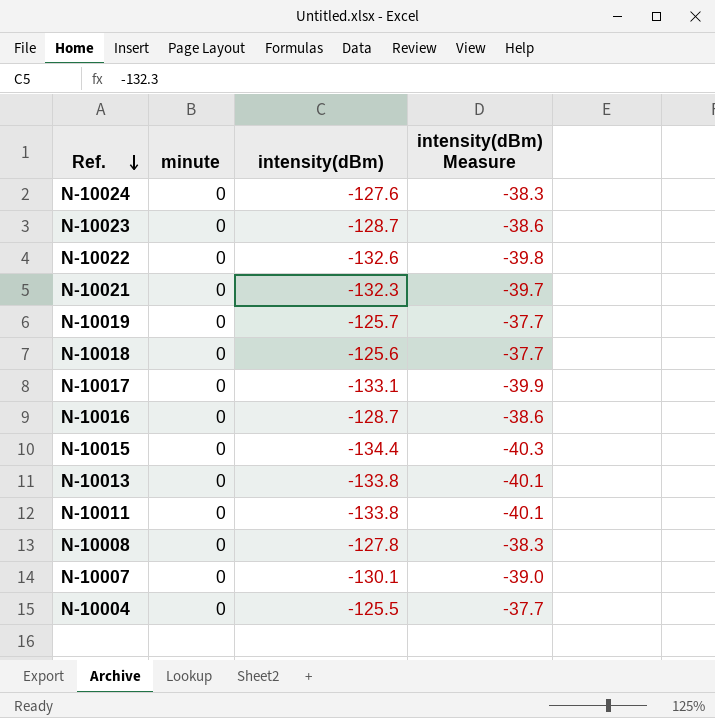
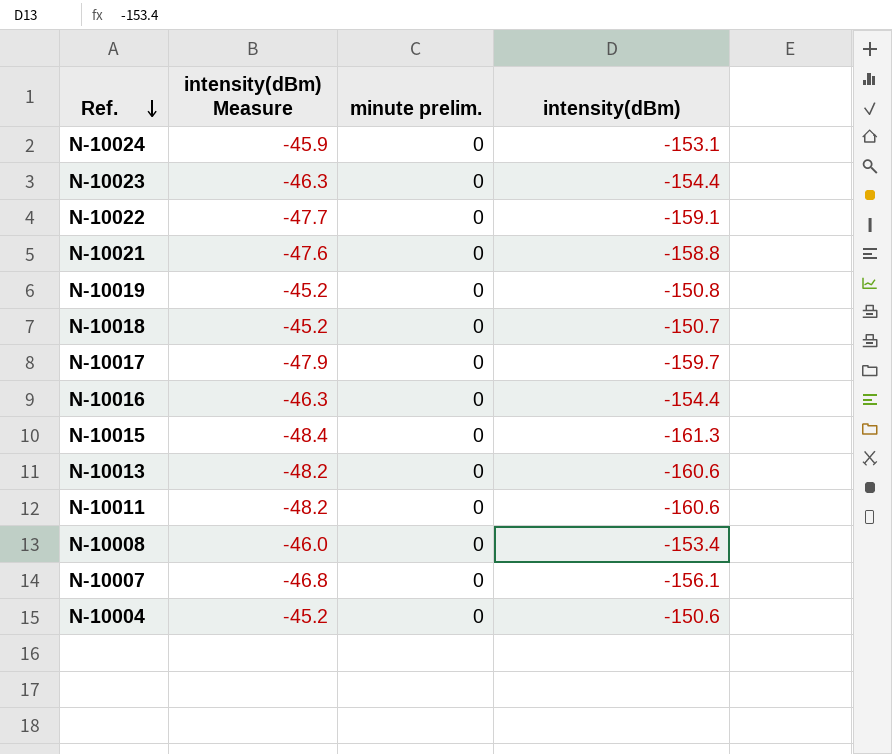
column intensity(dBm) Measure | position: 4 -> 2
column name: minute -> minute prelim.
N-10024 | intensity(dBm) Measure: -38.3 -> -45.9
N-10024 | intensity(dBm): -127.6 -> -153.1
N-10023 | intensity(dBm) Measure: -38.6 -> -46.3
N-10023 | intensity(dBm): -128.7 -> -154.4
N-10022 | intensity(dBm) Measure: -39.8 -> -47.7
N-10022 | intensity(dBm): -132.6 -> -159.1
N-10021 | intensity(dBm) Measure: -39.7 -> -47.6
N-10021 | intensity(dBm): -132.3 -> -158.8
N-10019 | intensity(dBm) Measure: -37.7 -> -45.2
N-10019 | intensity(dBm): -125.7 -> -150.8
N-10018 | intensity(dBm) Measure: -37.7 -> -45.2
N-10018 | intensity(dBm): -125.6 -> -150.7
N-10017 | intensity(dBm) Measure: -39.9 -> -47.9
N-10017 | intensity(dBm): -133.1 -> -159.7
N-10016 | intensity(dBm) Measure: -38.6 -> -46.3
N-10016 | intensity(dBm): -128.7 -> -154.4
N-10015 | intensity(dBm) Measure: -40.3 -> -48.4
N-10015 | intensity(dBm): -134.4 -> -161.3
N-10013 | intensity(dBm) Measure: -40.1 -> -48.2
N-10013 | intensity(dBm): -133.8 -> -160.6
N-10011 | intensity(dBm) Measure: -40.1 -> -48.2
N-10011 | intensity(dBm): -133.8 -> -160.6
N-10008 | intensity(dBm) Measure: -38.3 -> -46.0
N-10008 | intensity(dBm): -127.8 -> -153.4
N-10007 | intensity(dBm) Measure: -39.0 -> -46.8
N-10007 | intensity(dBm): -130.1 -> -156.1
N-10004 | intensity(dBm) Measure: -37.7 -> -45.2
N-10004 | intensity(dBm): -125.5 -> -150.6

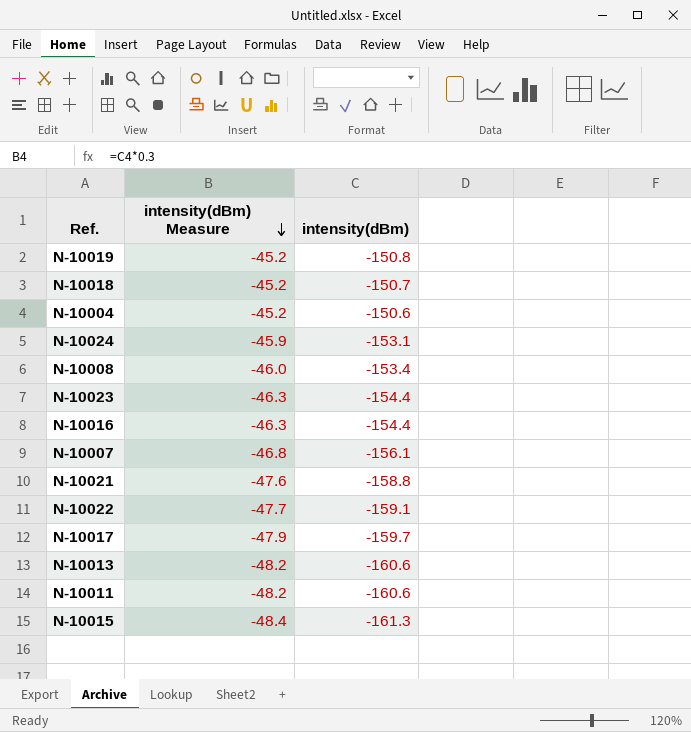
row order: Ref. descending -> intensity(dBm) Measure descending
column minute prelim. | position: 3 -> none

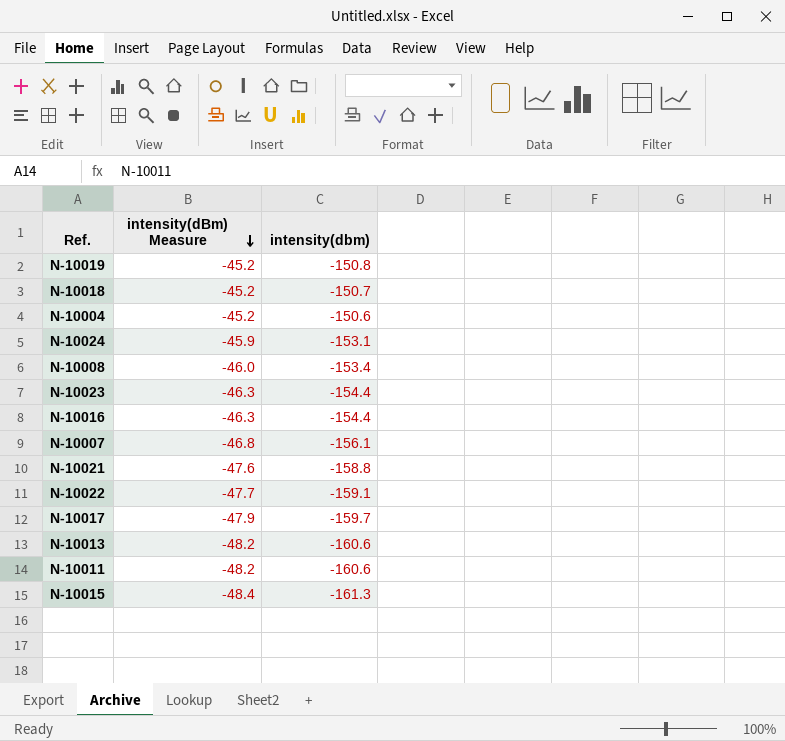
column name: intensity(dBm) -> intensity(dbm)

